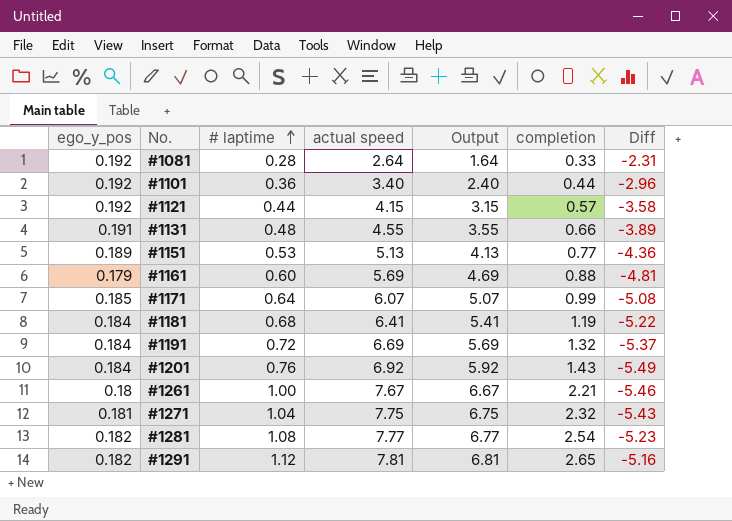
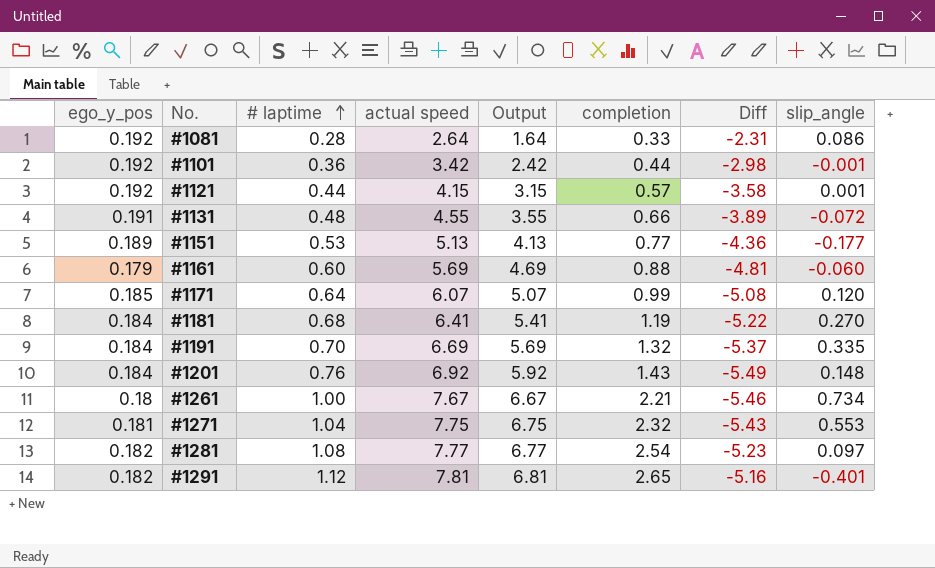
column slip_angle | position: none -> 8
#1101 | actual speed: 3.40 -> 3.42
#1101 | Output: 2.40 -> 2.42
#1101 | Diff: -2.96 -> -2.98
#1191 | # laptime: 0.72 -> 0.70

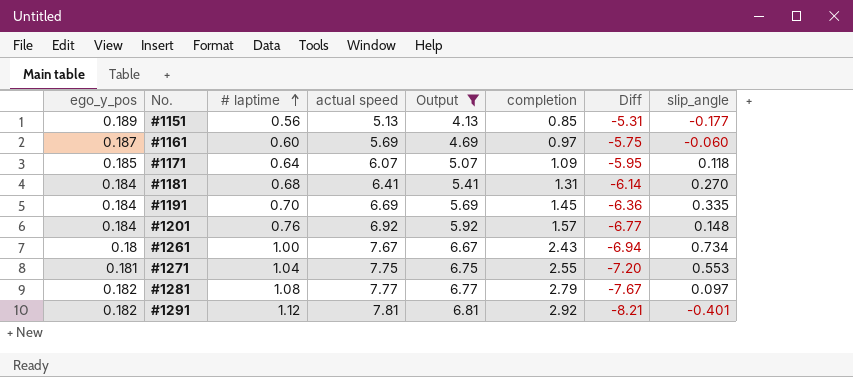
filter: none -> Output >= 4.13
column Diff | formula: [completion] - [actual speed] -> [slip_angle] - [actual speed]
#1151 | # laptime: 0.53 -> 0.56
#1151 | completion: 0.77 -> 0.85
#1161 | ego_y_pos: 0.179 -> 0.187
#1161 | completion: 0.88 -> 0.97
#1171 | completion: 0.99 -> 1.09
#1171 | slip_angle: 0.120 -> 0.118
#1181 | completion: 1.19 -> 1.31
#1191 | completion: 1.32 -> 1.45
#1201 | completion: 1.43 -> 1.57
#1261 | completion: 2.21 -> 2.43
#1271 | completion: 2.32 -> 2.55
#1281 | completion: 2.54 -> 2.79
#1291 | completion: 2.65 -> 2.92

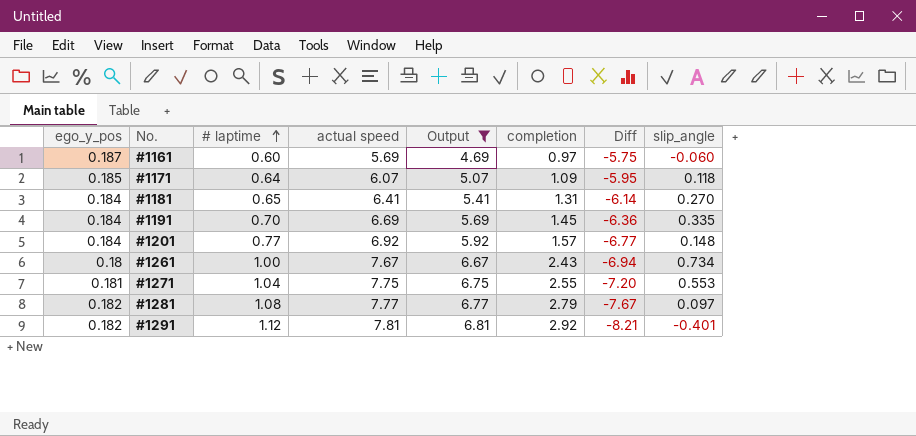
row #1151: 0.189 | 0.56 | 5.13 | 4.13 | 0.85 | -5.31 | -0.177 -> none
#1181 | # laptime: 0.68 -> 0.65
#1201 | # laptime: 0.76 -> 0.77

